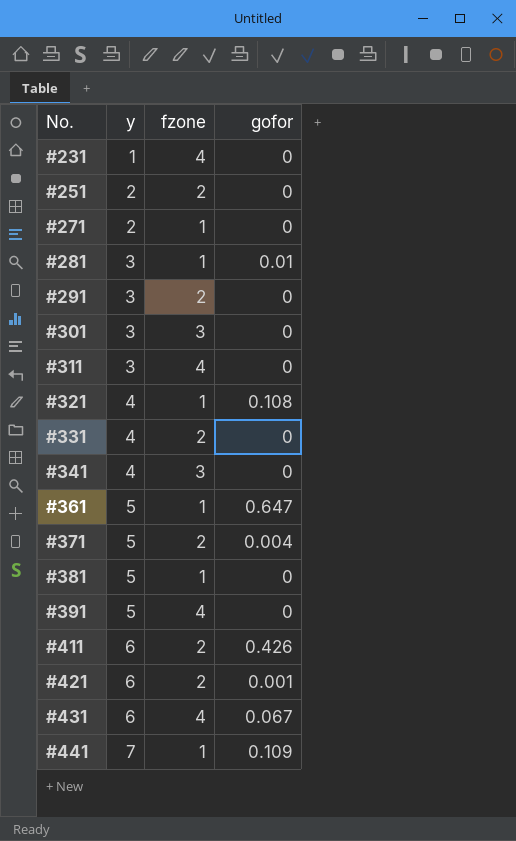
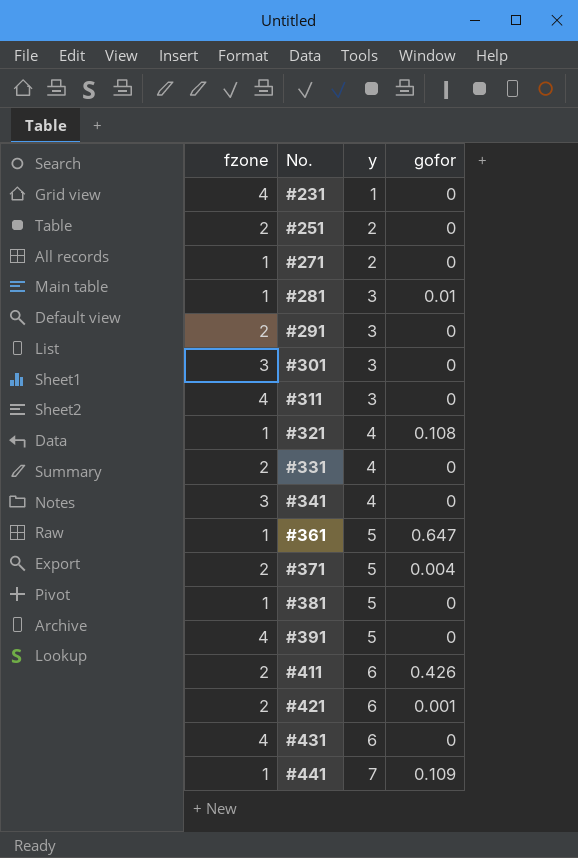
column fzone | position: 3 -> 1
#431 | gofor: 0.067 -> 0

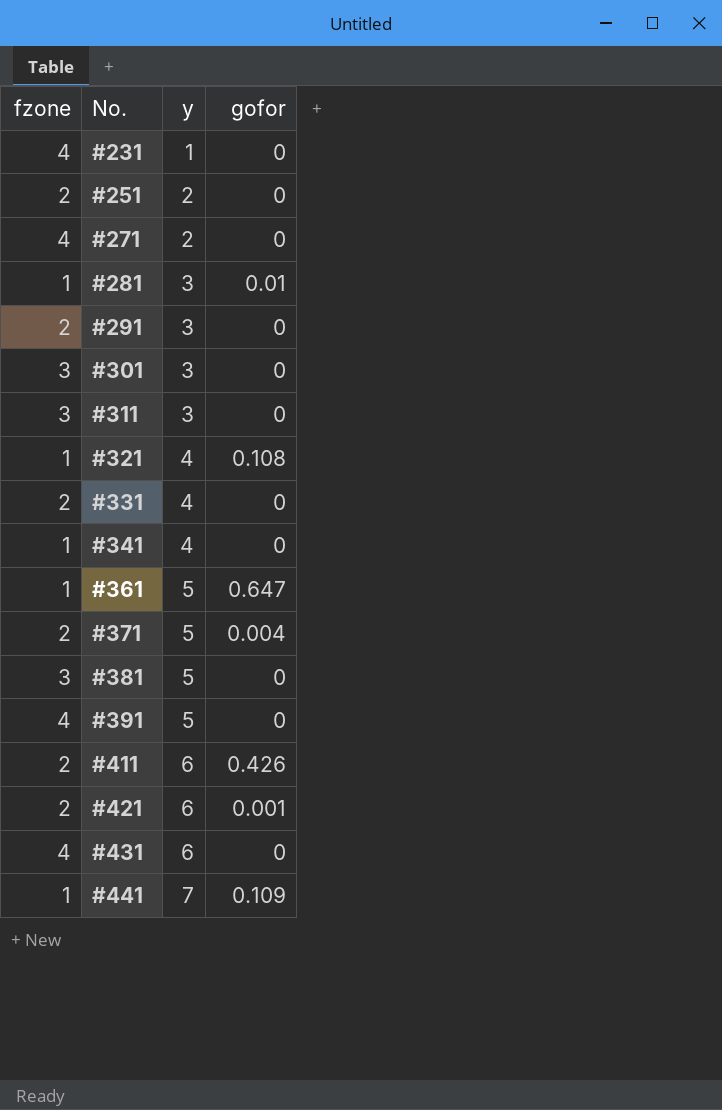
#271 | fzone: 1 -> 4
#311 | fzone: 4 -> 3
#341 | fzone: 3 -> 1
#381 | fzone: 1 -> 3

